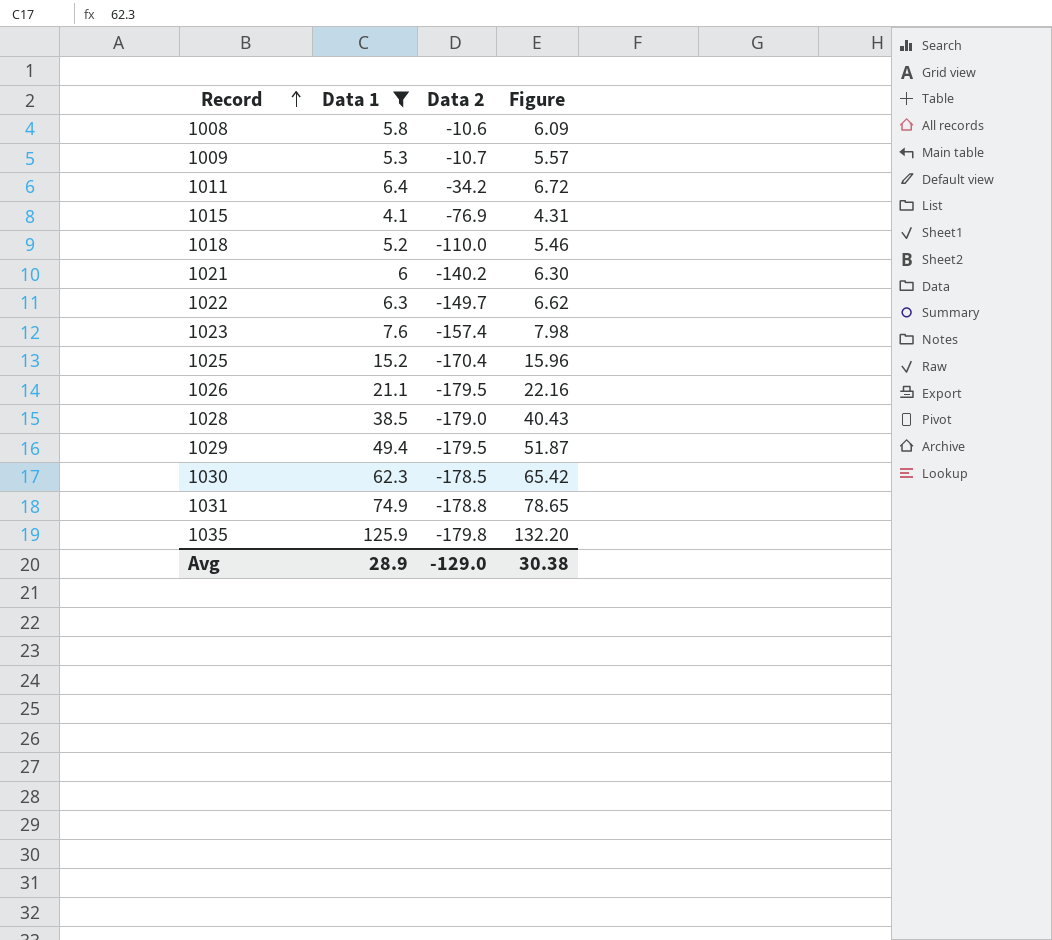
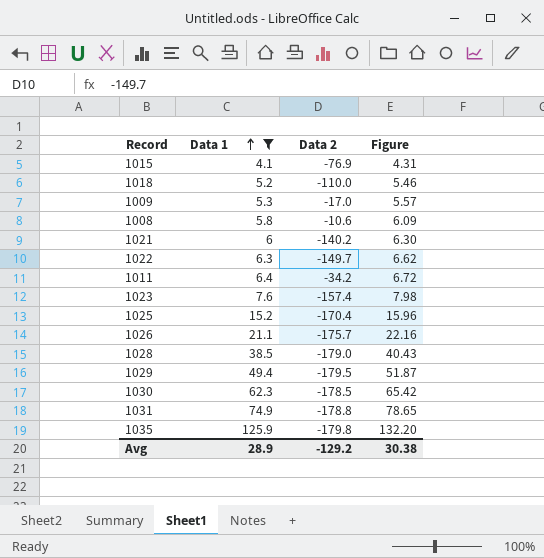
row order: Record ascending -> Data 1 ascending
1009 | Data 2: -10.7 -> -17.0
1026 | Data 2: -179.5 -> -175.7
Avg | Data 2: -129.0 -> -129.2

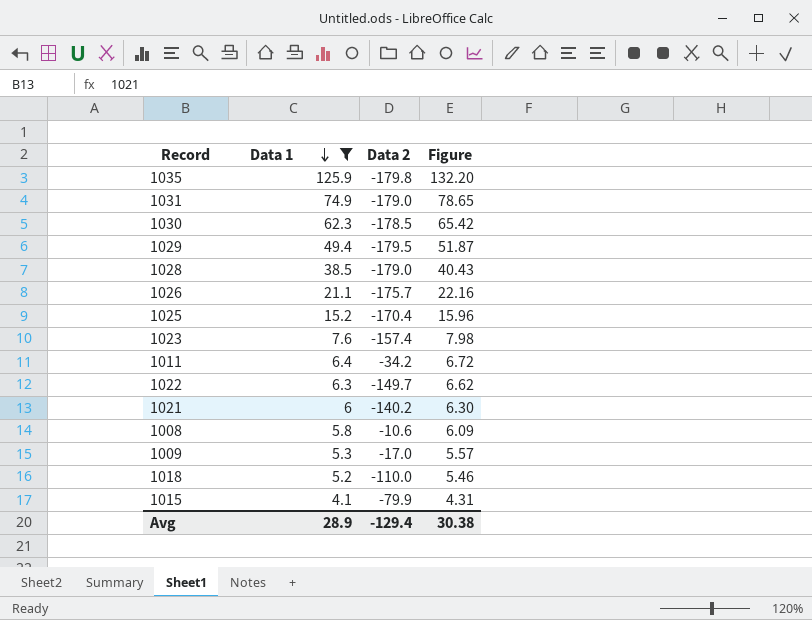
row order: Data 1 ascending -> Data 1 descending
1031 | Data 2: -178.8 -> -179.0
1015 | Data 2: -76.9 -> -79.9
Avg | Data 2: -129.2 -> -129.4

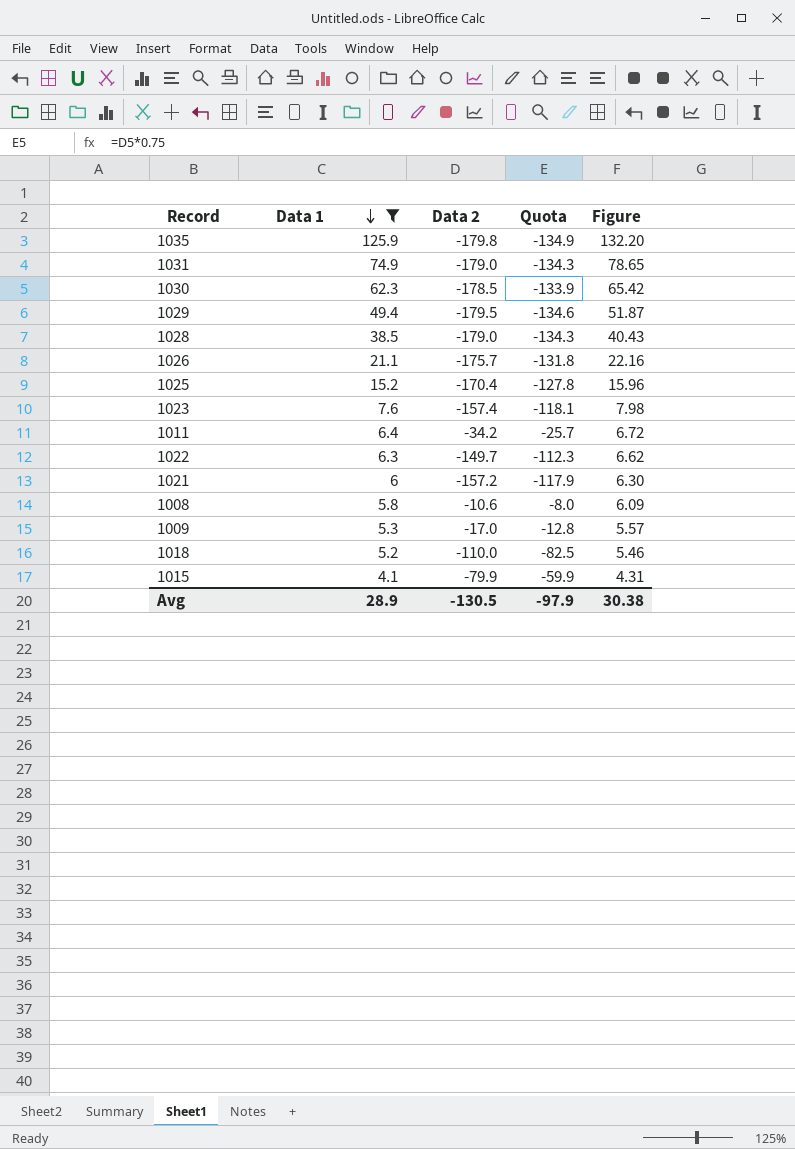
column Quota | formula: none -> [Data 2] * 0.75
1021 | Data 2: -140.2 -> -157.2
Avg | Data 2: -129.4 -> -130.5

